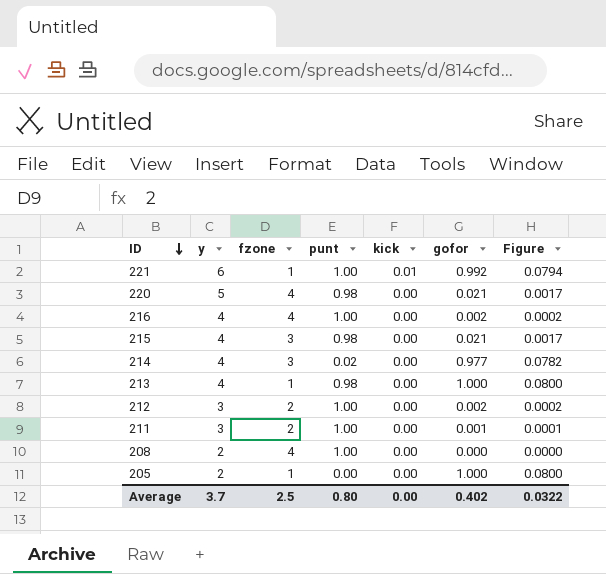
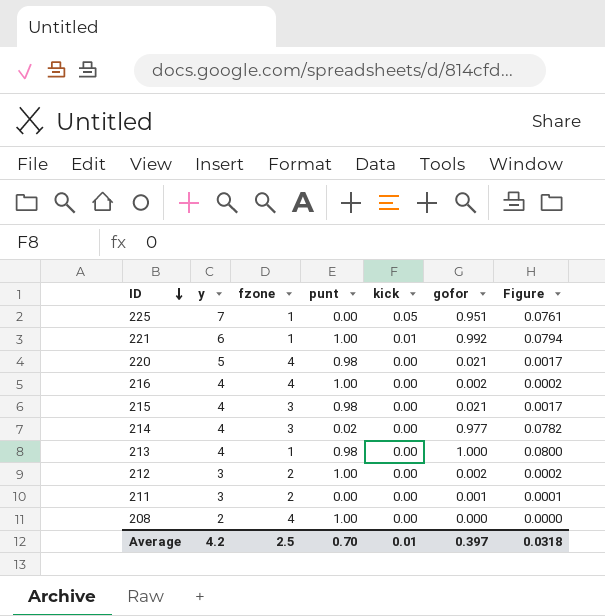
row 205: 2 | 1 | 0.00 | 0.00 | 1.000 | 0.0800 -> none
row 225: none -> 7 | 1 | 0.00 | 0.05 | 0.951 | 0.0761
211 | punt: 1.00 -> 0.00
Average | y: 3.7 -> 4.2
Average | punt: 0.80 -> 0.70
Average | kick: 0.00 -> 0.01
Average | gofor: 0.402 -> 0.397
Average | Figure: 0.0322 -> 0.0318

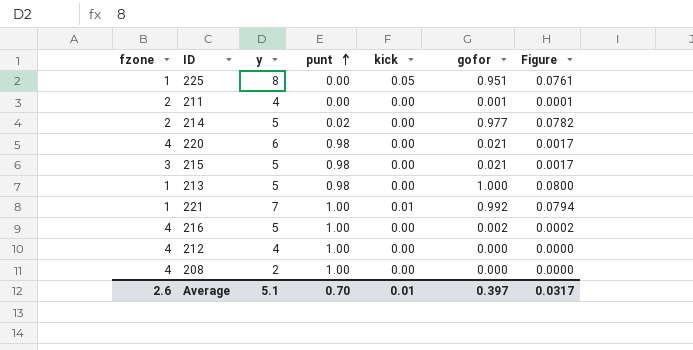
row order: ID descending -> punt ascending
column fzone | position: 3 -> 1
225 | y: 7 -> 8
211 | y: 3 -> 4
214 | fzone: 3 -> 2
214 | y: 4 -> 5
220 | y: 5 -> 6
215 | y: 4 -> 5
213 | y: 4 -> 5
221 | y: 6 -> 7
216 | y: 4 -> 5
212 | fzone: 2 -> 4
212 | y: 3 -> 4
212 | gofor: 0.002 -> 0.000
212 | Figure: 0.0002 -> 0.0000
Average | fzone: 2.5 -> 2.6
Average | y: 4.2 -> 5.1
Average | Figure: 0.0318 -> 0.0317

